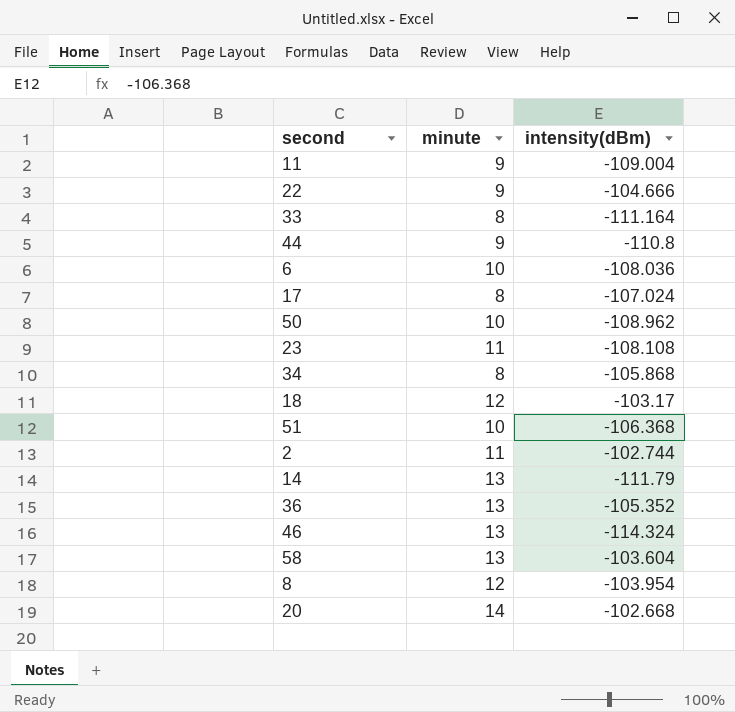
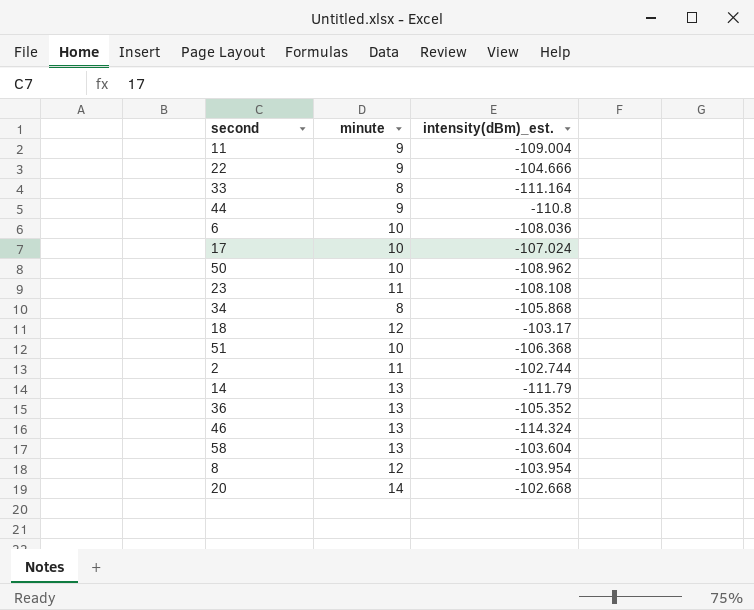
column name: intensity(dBm) -> intensity(dBm)_est.
17 | minute: 8 -> 10

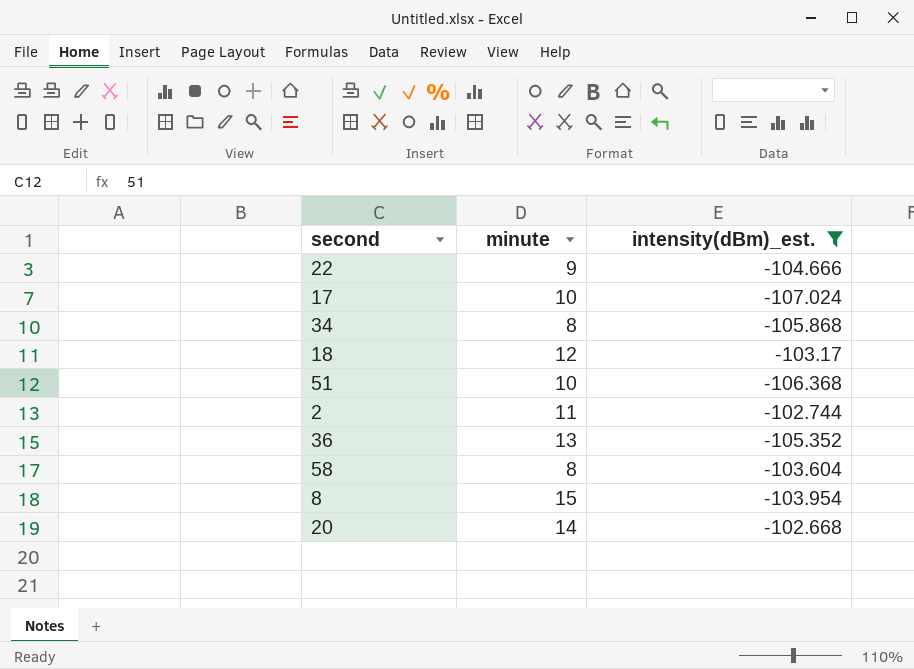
filter: none -> intensity(dBm)_est. >= -107.024
58 | minute: 13 -> 8
8 | minute: 12 -> 15

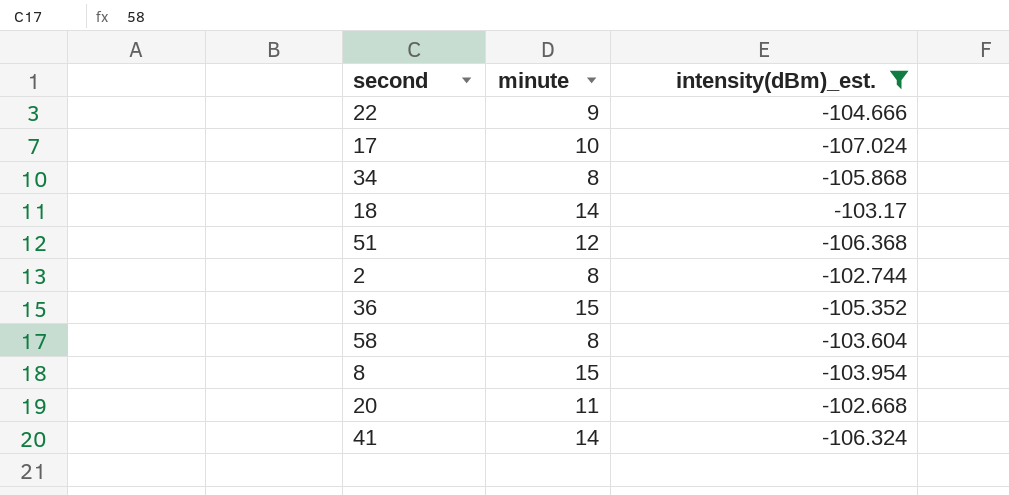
18 | minute: 12 -> 14
51 | minute: 10 -> 12
2 | minute: 11 -> 8
36 | minute: 13 -> 15
20 | minute: 14 -> 11
row 41: none -> 14 | -106.324

